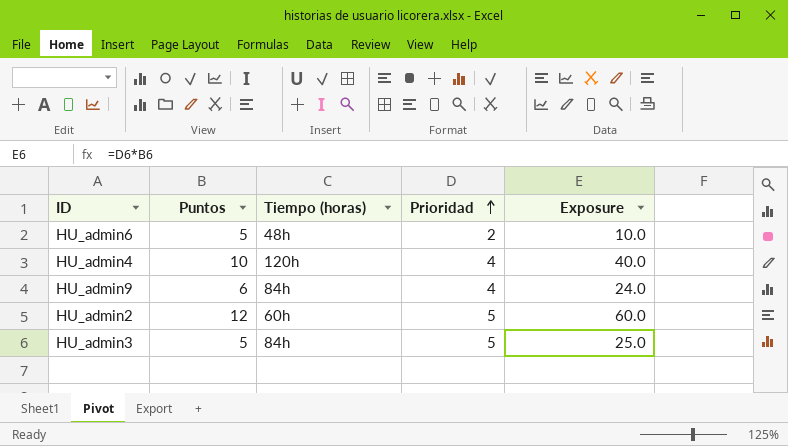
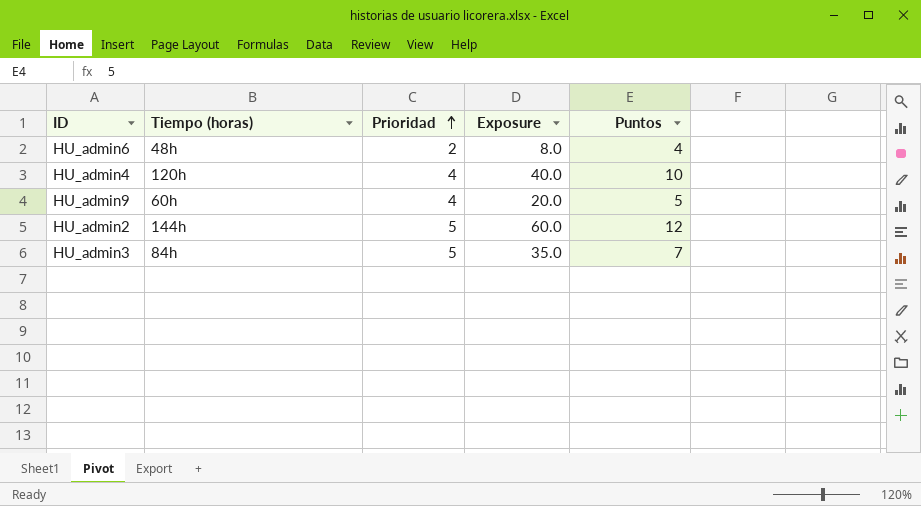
column Puntos | position: 2 -> 5
HU_admin6 | Exposure: 10.0 -> 8.0
HU_admin6 | Puntos: 5 -> 4
HU_admin9 | Tiempo (horas): 84h -> 60h
HU_admin9 | Exposure: 24.0 -> 20.0
HU_admin9 | Puntos: 6 -> 5
HU_admin2 | Tiempo (horas): 60h -> 144h
HU_admin3 | Exposure: 25.0 -> 35.0
HU_admin3 | Puntos: 5 -> 7

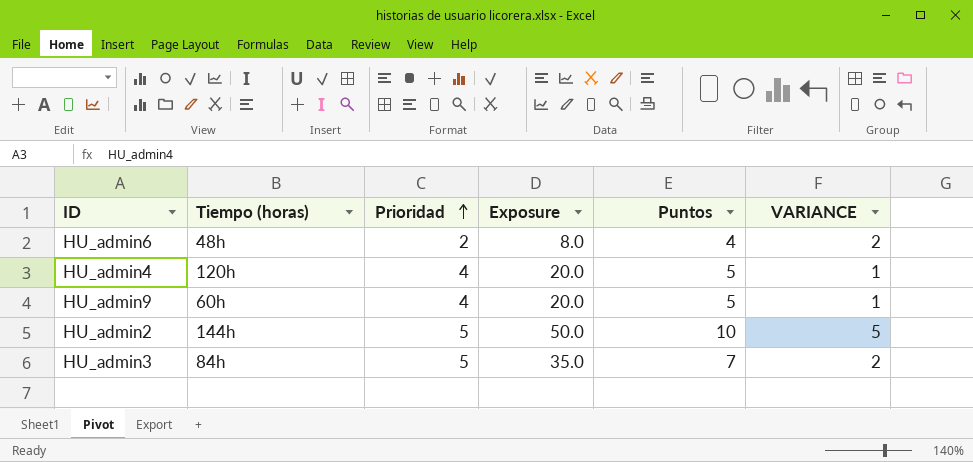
column VARIANCE | formula: none -> [Puntos] - [Prioridad]
HU_admin4 | Exposure: 40.0 -> 20.0
HU_admin4 | Puntos: 10 -> 5
HU_admin2 | Exposure: 60.0 -> 50.0
HU_admin2 | Puntos: 12 -> 10

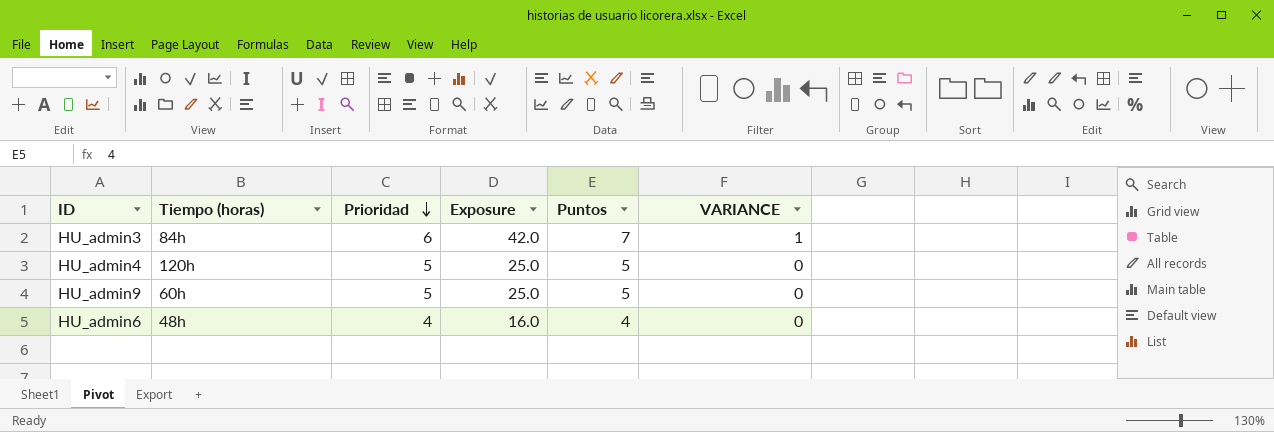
row order: Prioridad ascending -> Prioridad descending
row HU_admin2: 144h | 5 | 50.0 | 10 | 5 -> none
HU_admin3 | Prioridad: 5 -> 6
HU_admin3 | Exposure: 35.0 -> 42.0
HU_admin3 | VARIANCE: 2 -> 1
HU_admin4 | Prioridad: 4 -> 5
HU_admin4 | Exposure: 20.0 -> 25.0
HU_admin4 | VARIANCE: 1 -> 0
HU_admin9 | Prioridad: 4 -> 5
HU_admin9 | Exposure: 20.0 -> 25.0
HU_admin9 | VARIANCE: 1 -> 0
HU_admin6 | Prioridad: 2 -> 4
HU_admin6 | Exposure: 8.0 -> 16.0
HU_admin6 | VARIANCE: 2 -> 0

